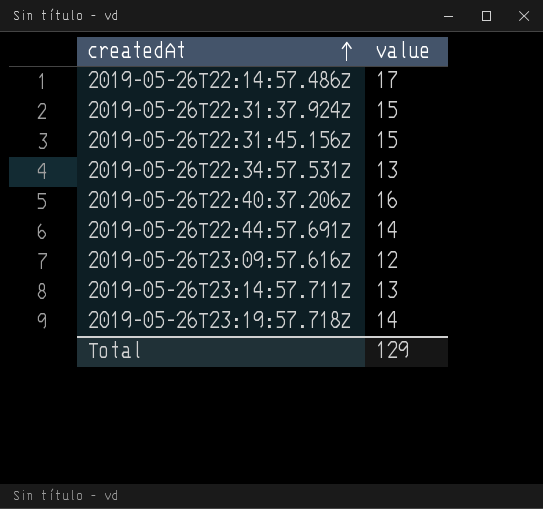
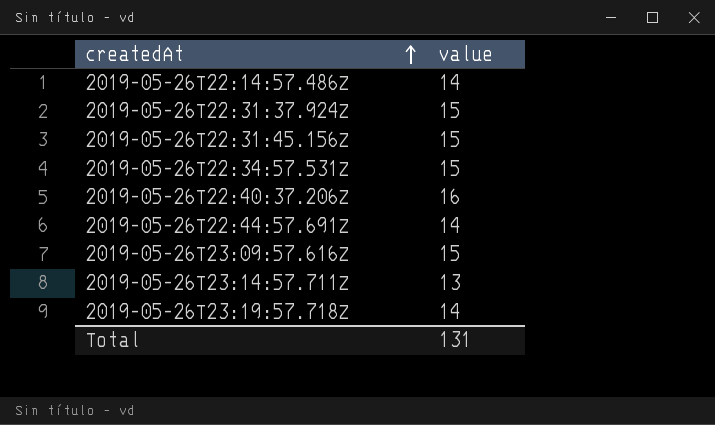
2019-05-26T22:14:57.486Z | value: 17 -> 14
2019-05-26T22:34:57.531Z | value: 13 -> 15
2019-05-26T23:09:57.616Z | value: 12 -> 15
Total | value: 129 -> 131

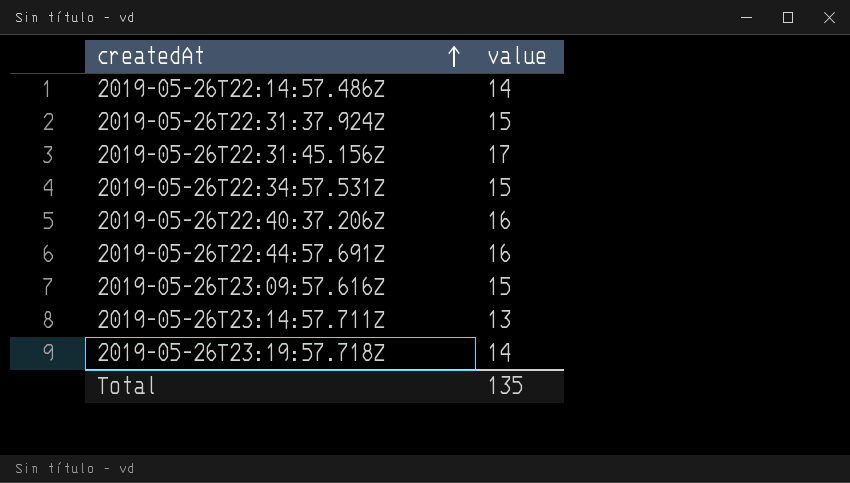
2019-05-26T22:31:45.156Z | value: 15 -> 17
2019-05-26T22:44:57.691Z | value: 14 -> 16
Total | value: 131 -> 135

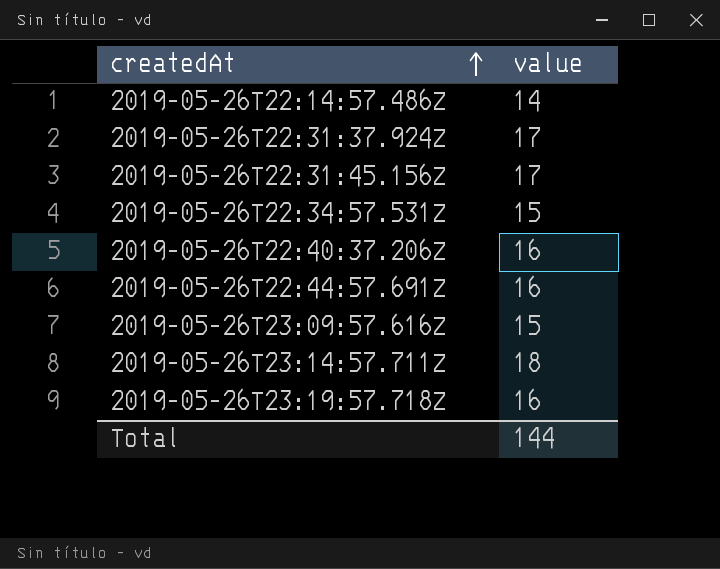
2019-05-26T22:31:37.924Z | value: 15 -> 17
2019-05-26T23:14:57.711Z | value: 13 -> 18
2019-05-26T23:19:57.718Z | value: 14 -> 16
Total | value: 135 -> 144

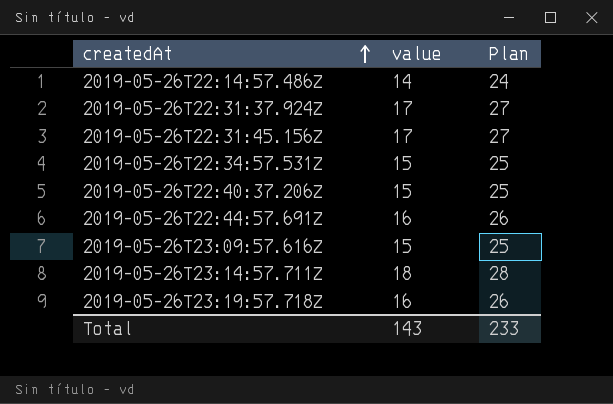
column Plan | formula: none -> [value] + 10
2019-05-26T22:40:37.206Z | value: 16 -> 15
Total | value: 144 -> 143

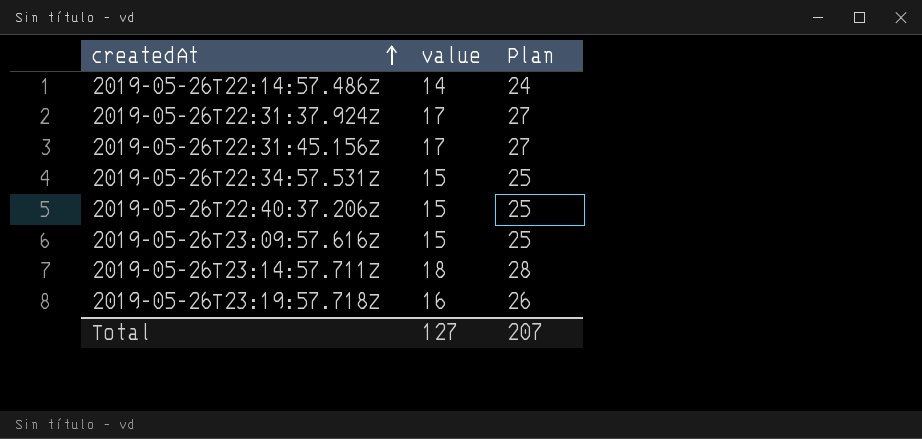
row 2019-05-26T22:44:57.691Z: 16 | 26 -> none
Total | value: 143 -> 127
Total | Plan: 233 -> 207

